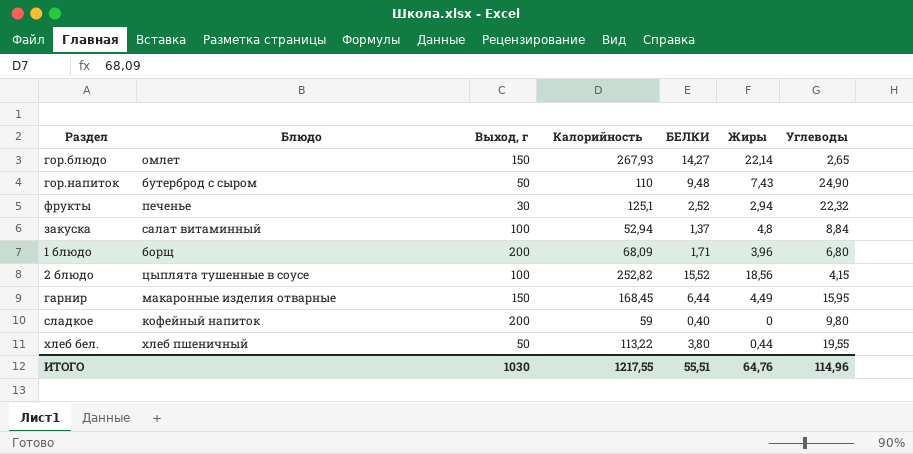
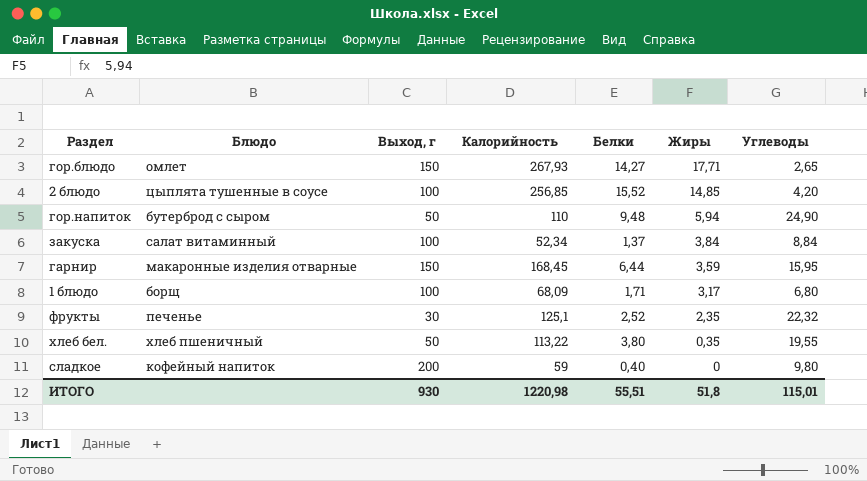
row order: none -> Жиры descending
column name: БЕЛКИ -> Белки
гор.блюдо | Жиры: 22,14 -> 17,71
2 блюдо | Калорийность: 252,82 -> 256,85
2 блюдо | Жиры: 18,56 -> 14,85
2 блюдо | Углеводы: 4,15 -> 4,20
гор.напиток | Жиры: 7,43 -> 5,94
закуска | Калорийность: 52,94 -> 52,34
закуска | Жиры: 4,8 -> 3,84
гарнир | Жиры: 4,49 -> 3,59
1 блюдо | Выход, г: 200 -> 100
1 блюдо | Жиры: 3,96 -> 3,17
фрукты | Жиры: 2,94 -> 2,35
хлеб бел. | Жиры: 0,44 -> 0,35
ИТОГО | Выход, г: 1030 -> 930
ИТОГО | Калорийность: 1217,55 -> 1220,98
ИТОГО | Жиры: 64,76 -> 51,8
ИТОГО | Углеводы: 114,96 -> 115,01

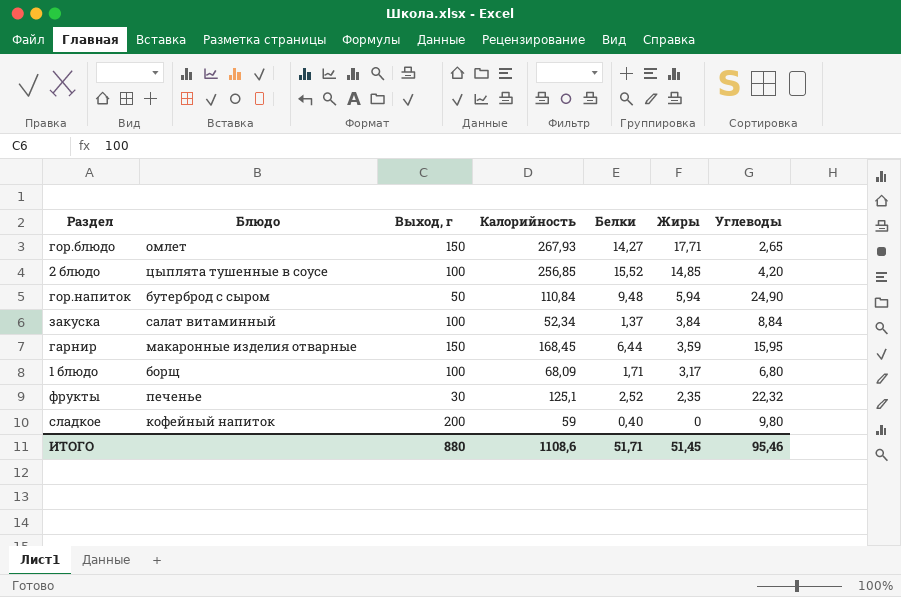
row хлеб бел.: хлеб пшеничный | 50 | 113,22 | 3,80 | 0,35 | 19,55 -> none
гор.напиток | Калорийность: 110 -> 110,84
ИТОГО | Выход, г: 930 -> 880
ИТОГО | Калорийность: 1220,98 -> 1108,6
ИТОГО | Белки: 55,51 -> 51,71
ИТОГО | Жиры: 51,8 -> 51,45
ИТОГО | Углеводы: 115,01 -> 95,46

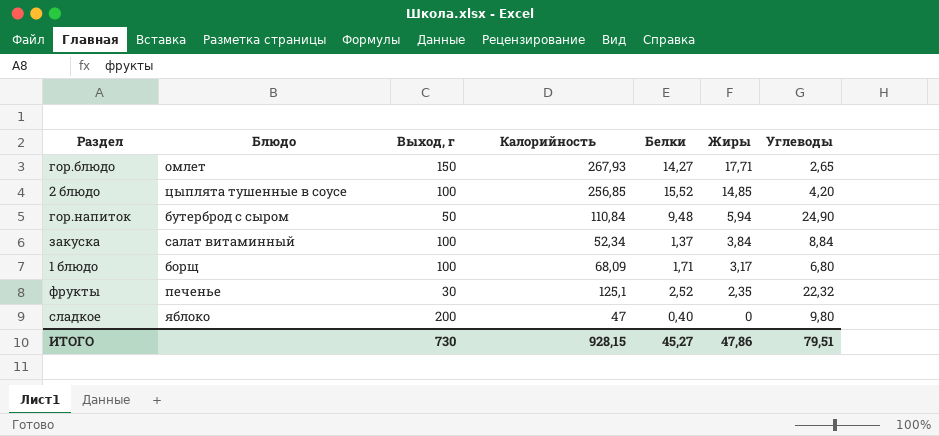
row гарнир: макаронные изделия отварные | 150 | 168,45 | 6,44 | 3,59 | 15,95 -> none
сладкое | Блюдо: кофейный напиток -> яблоко
сладкое | Калорийность: 59 -> 47
ИТОГО | Выход, г: 880 -> 730
ИТОГО | Калорийность: 1108,6 -> 928,15
ИТОГО | Белки: 51,71 -> 45,27
ИТОГО | Жиры: 51,45 -> 47,86
ИТОГО | Углеводы: 95,46 -> 79,51

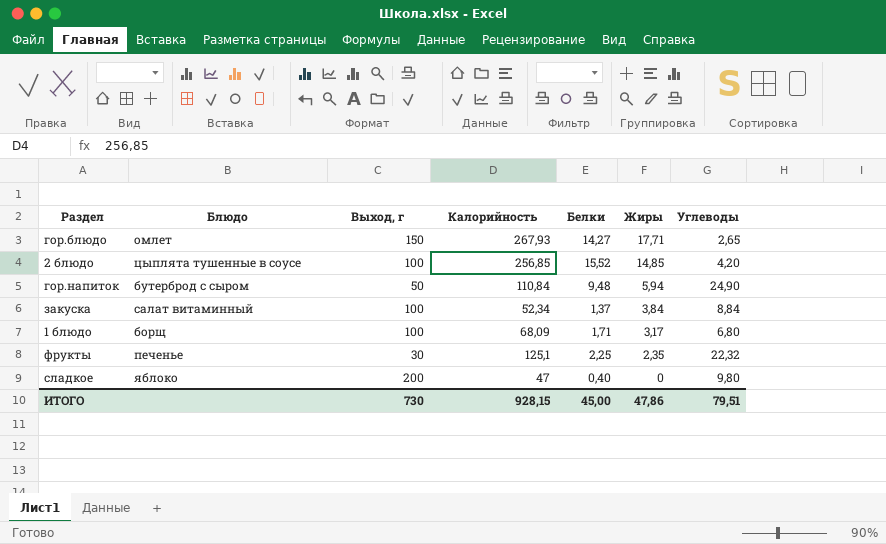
фрукты | Белки: 2,52 -> 2,25
ИТОГО | Белки: 45,27 -> 45,00

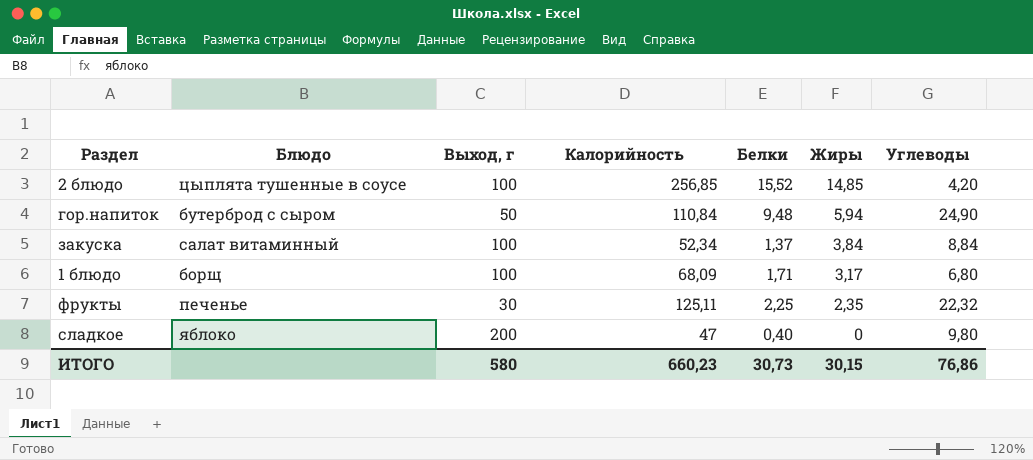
row гор.блюдо: омлет | 150 | 267,93 | 14,27 | 17,71 | 2,65 -> none
фрукты | Калорийность: 125,1 -> 125,11
ИТОГО | Выход, г: 730 -> 580
ИТОГО | Калорийность: 928,15 -> 660,23
ИТОГО | Белки: 45,00 -> 30,73
ИТОГО | Жиры: 47,86 -> 30,15
ИТОГО | Углеводы: 79,51 -> 76,86

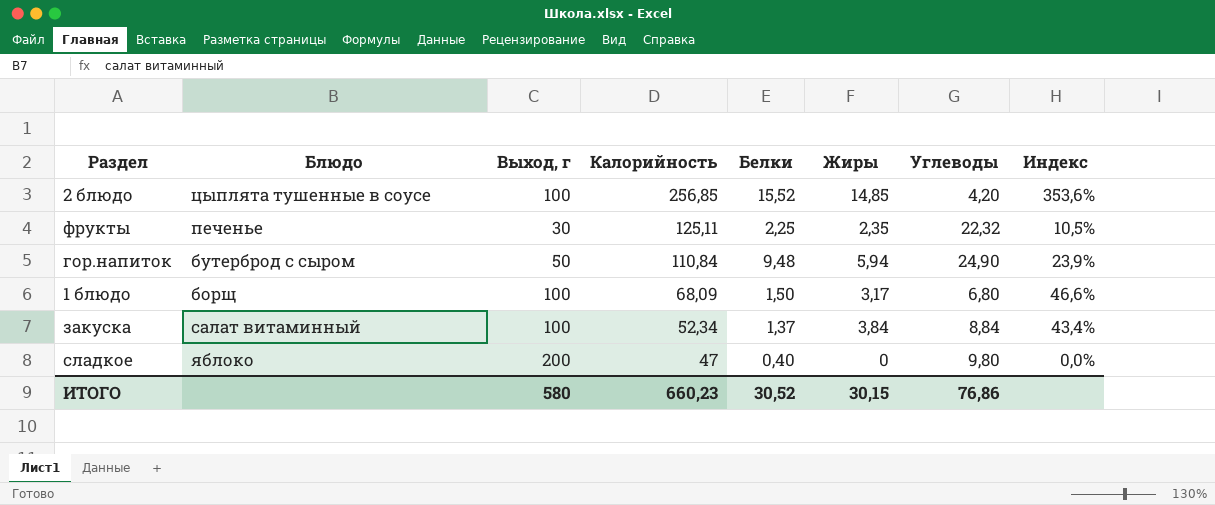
row order: Жиры descending -> Калорийность descending
column Индекс | formula: none -> [Жиры] / [Углеводы]
1 блюдо | Белки: 1,71 -> 1,50
ИТОГО | Белки: 30,73 -> 30,52

